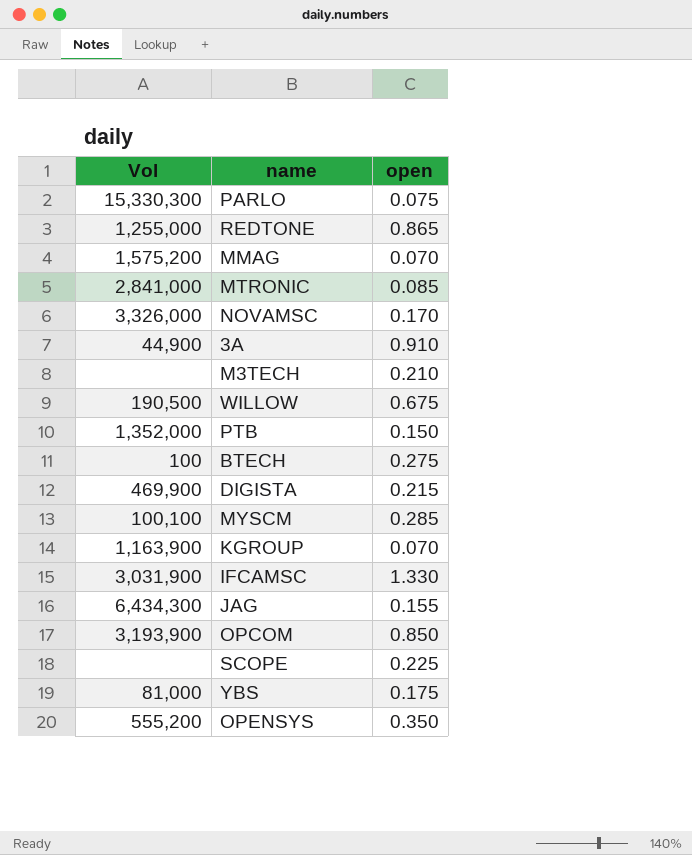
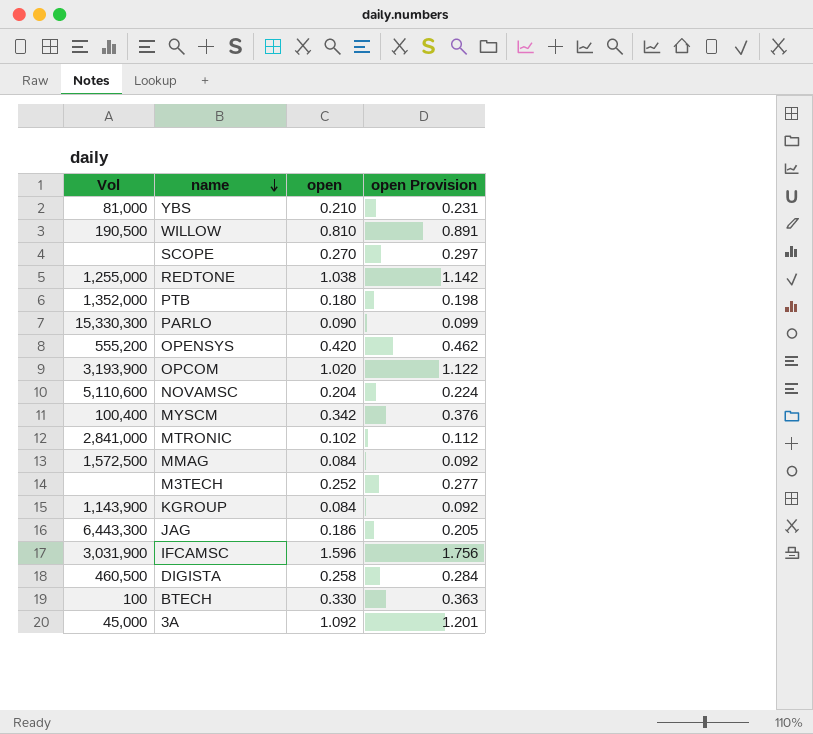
row order: none -> name descending
column open Provision | formula: none -> [open] * 1.1
YBS | open: 0.175 -> 0.210
WILLOW | open: 0.675 -> 0.810
SCOPE | open: 0.225 -> 0.270
REDTONE | open: 0.865 -> 1.038
PTB | open: 0.150 -> 0.180
PARLO | open: 0.075 -> 0.090
OPENSYS | open: 0.350 -> 0.420
OPCOM | open: 0.850 -> 1.020
NOVAMSC | Vol: 3,326,000 -> 5,110,600
NOVAMSC | open: 0.170 -> 0.204
MYSCM | Vol: 100,100 -> 100,400
MYSCM | open: 0.285 -> 0.342
MTRONIC | open: 0.085 -> 0.102
MMAG | Vol: 1,575,200 -> 1,572,500
MMAG | open: 0.070 -> 0.084
M3TECH | open: 0.210 -> 0.252
KGROUP | Vol: 1,163,900 -> 1,143,900
KGROUP | open: 0.070 -> 0.084
JAG | Vol: 6,434,300 -> 6,443,300
JAG | open: 0.155 -> 0.186
IFCAMSC | open: 1.330 -> 1.596
DIGISTA | Vol: 469,900 -> 460,500
DIGISTA | open: 0.215 -> 0.258
BTECH | open: 0.275 -> 0.330
3A | Vol: 44,900 -> 45,000
3A | open: 0.910 -> 1.092

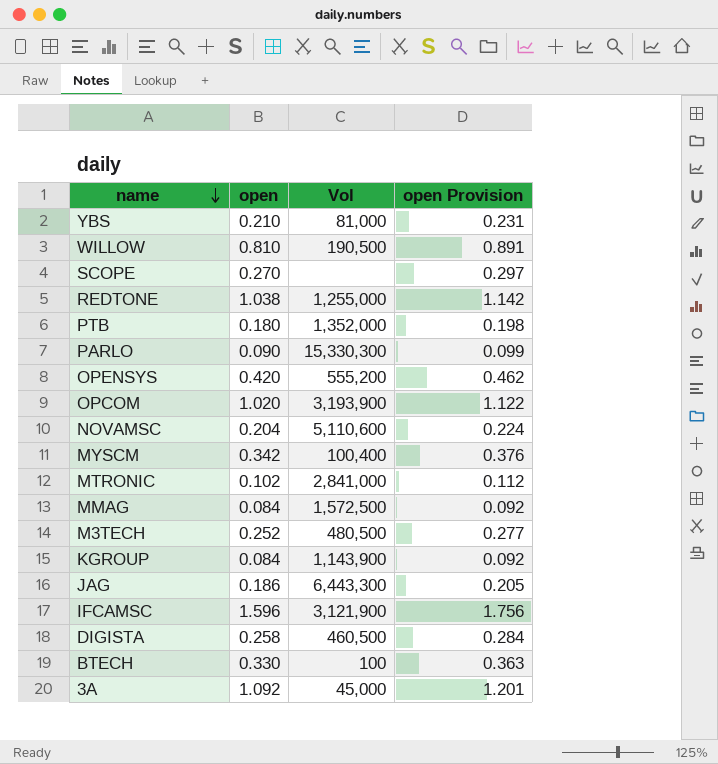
column Vol | position: 1 -> 3
M3TECH | Vol: none -> 480,500
IFCAMSC | Vol: 3,031,900 -> 3,121,900

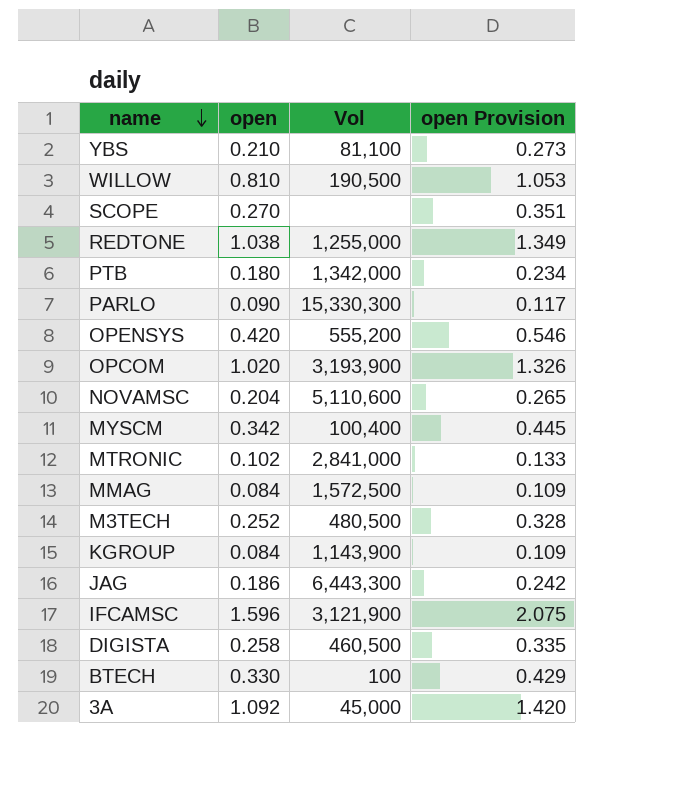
column open Provision | formula: [open] * 1.1 -> [open] * 1.3
YBS | Vol: 81,000 -> 81,100
PTB | Vol: 1,352,000 -> 1,342,000

